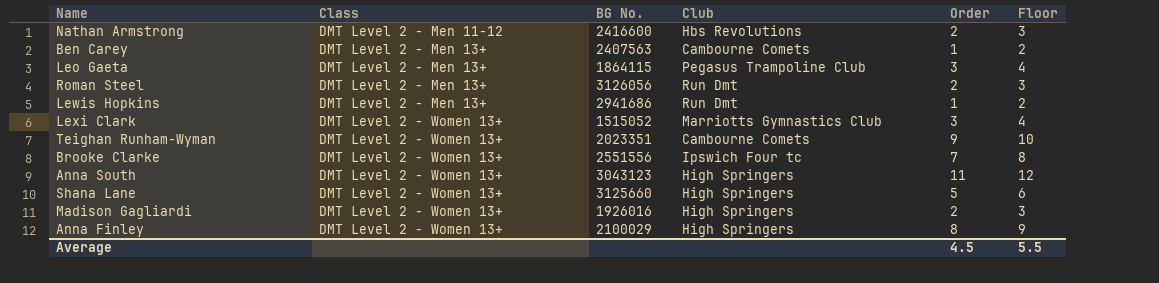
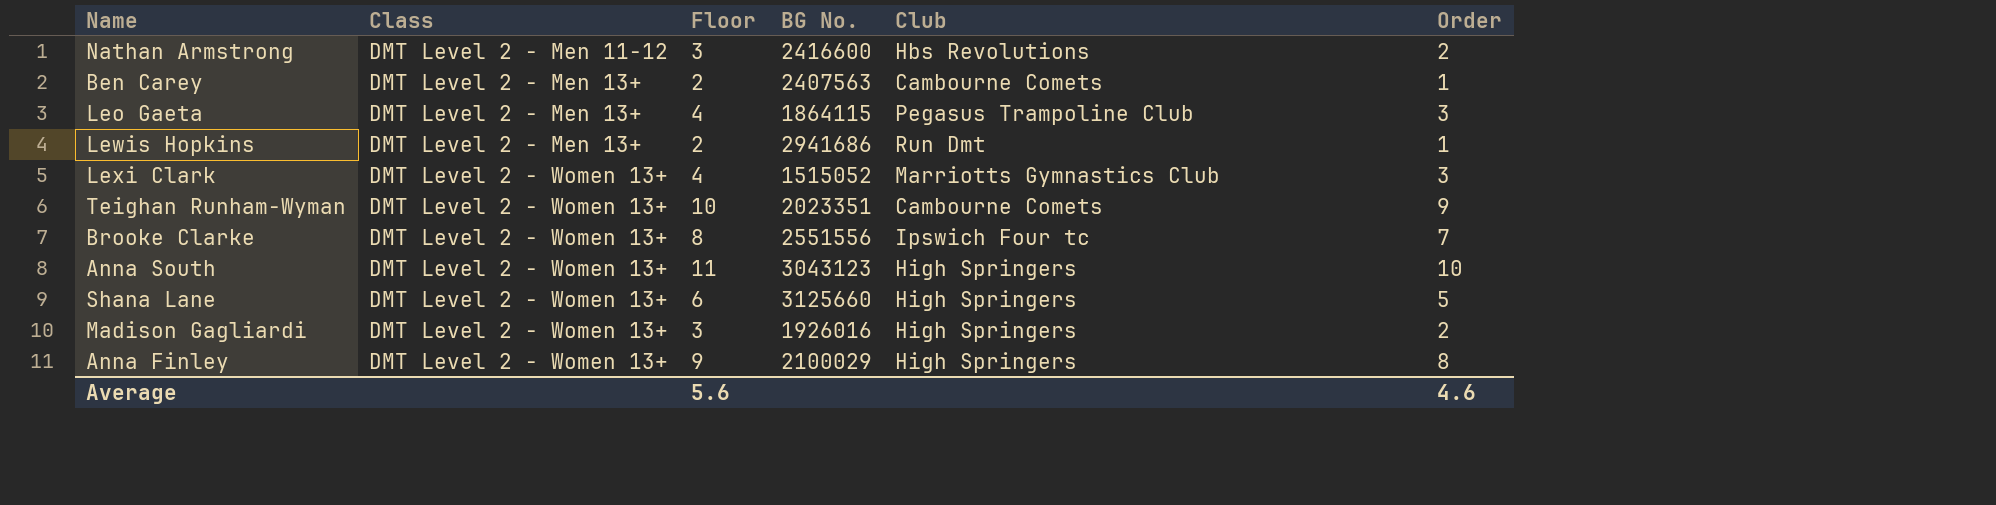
column Floor | position: 6 -> 3
row Roman Steel: DMT Level 2 - Men 13+ | 3126056 | Run Dmt | 2 | 3 -> none
Anna South | Floor: 12 -> 11
Anna South | Order: 11 -> 10
Average | Floor: 5.5 -> 5.6
Average | Order: 4.5 -> 4.6

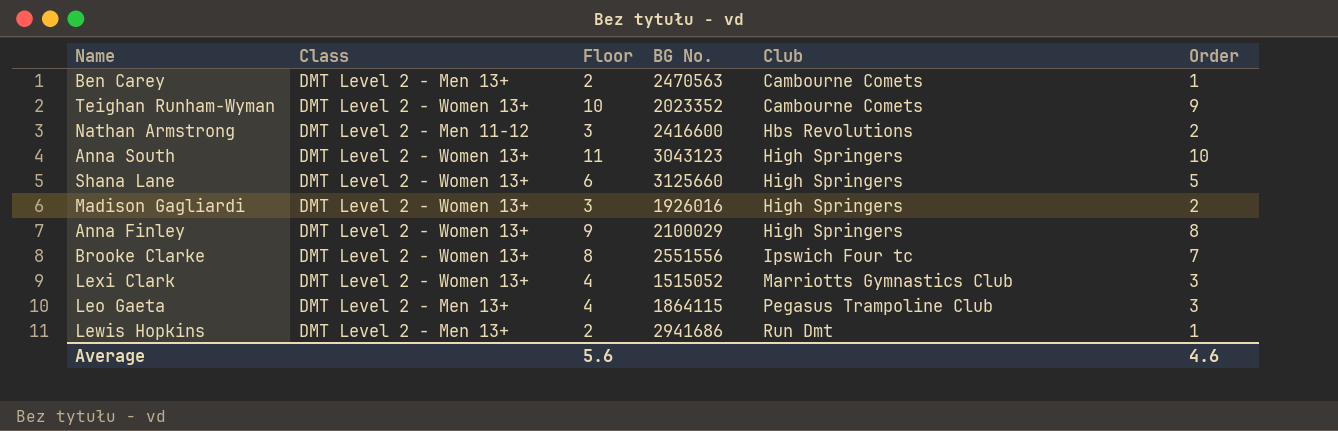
row order: Class ascending -> Club ascending
Ben Carey | BG No.: 2407563 -> 2470563
Teighan Runham-Wyman | BG No.: 2023351 -> 2023352

